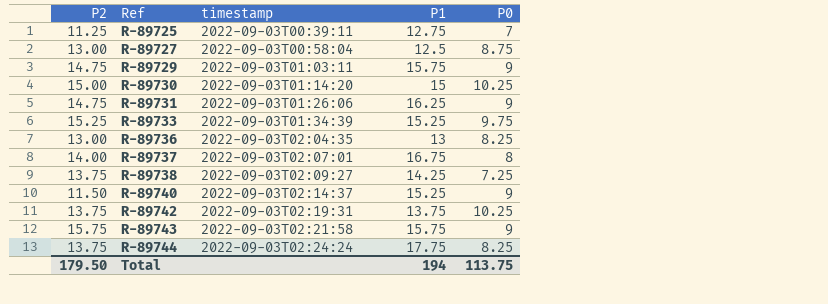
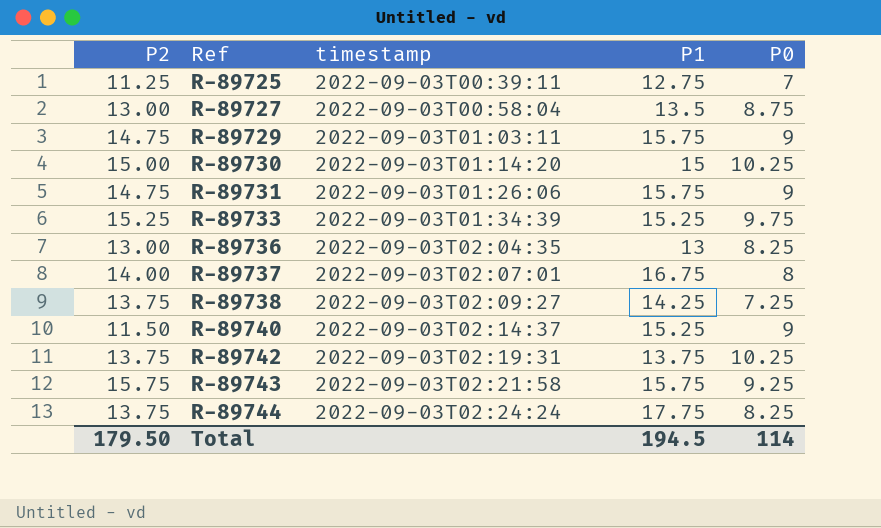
R-89727 | P1: 12.5 -> 13.5
R-89731 | P1: 16.25 -> 15.75
R-89743 | P0: 9 -> 9.25
Total | P1: 194 -> 194.5
Total | P0: 113.75 -> 114

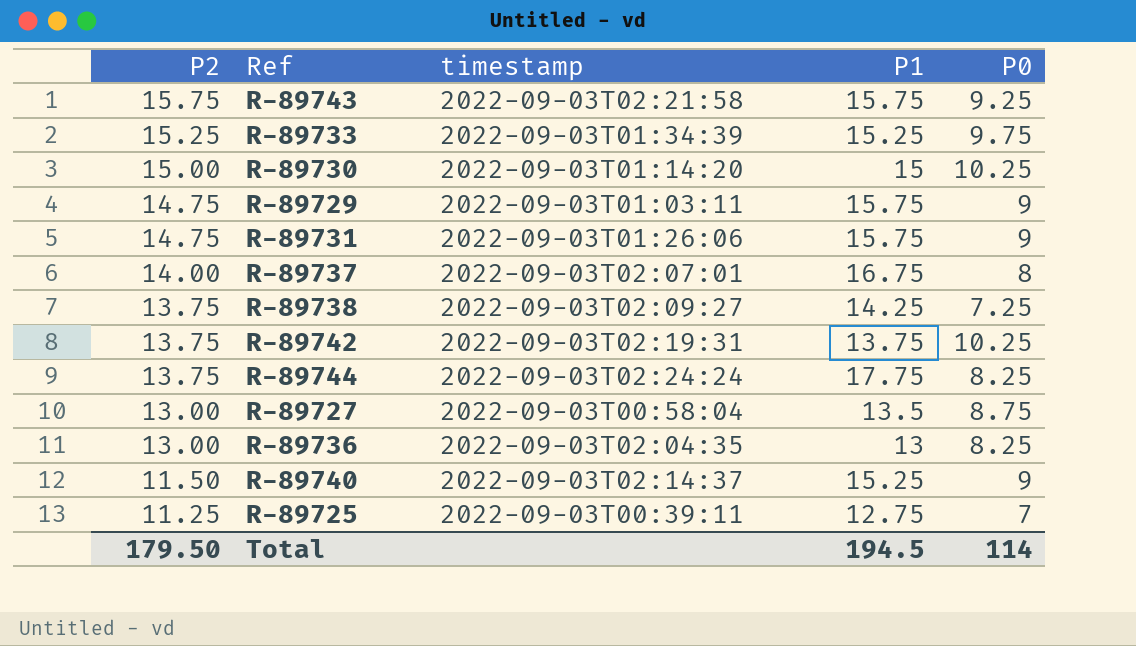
row order: Ref ascending -> P2 descending

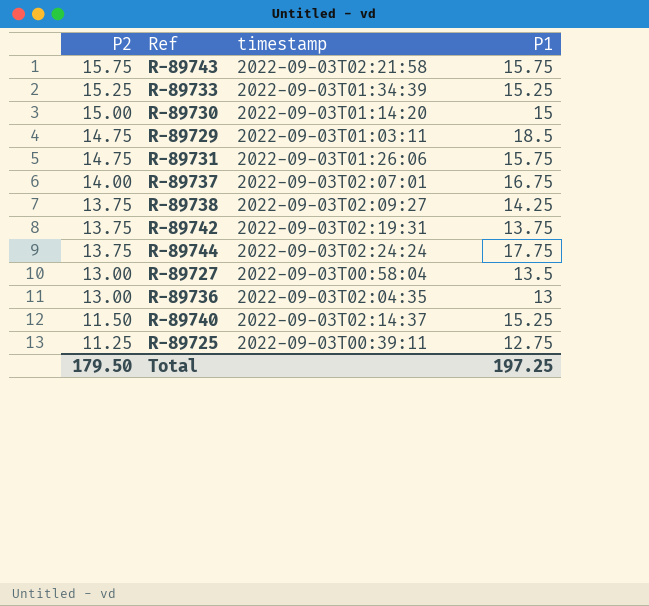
column P0 | position: 5 -> none
R-89729 | P1: 15.75 -> 18.5
Total | P1: 194.5 -> 197.25

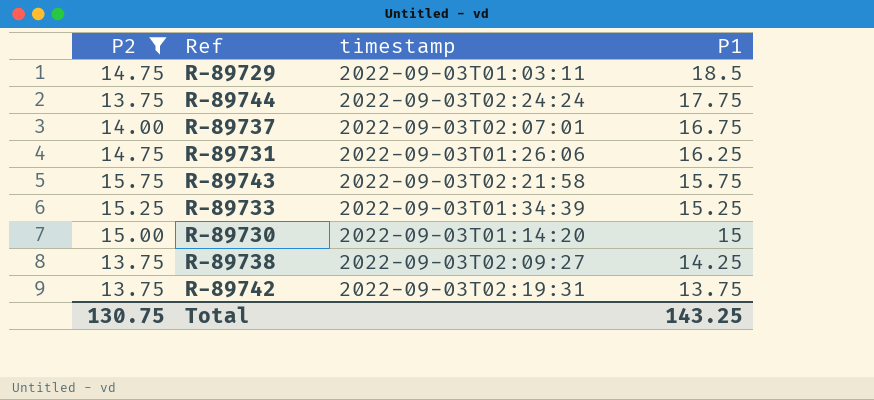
filter: none -> P2 >= 13.75
row order: P2 descending -> P1 descending
R-89731 | P1: 15.75 -> 16.25
Total | P2: 179.50 -> 130.75
Total | P1: 197.25 -> 143.25

